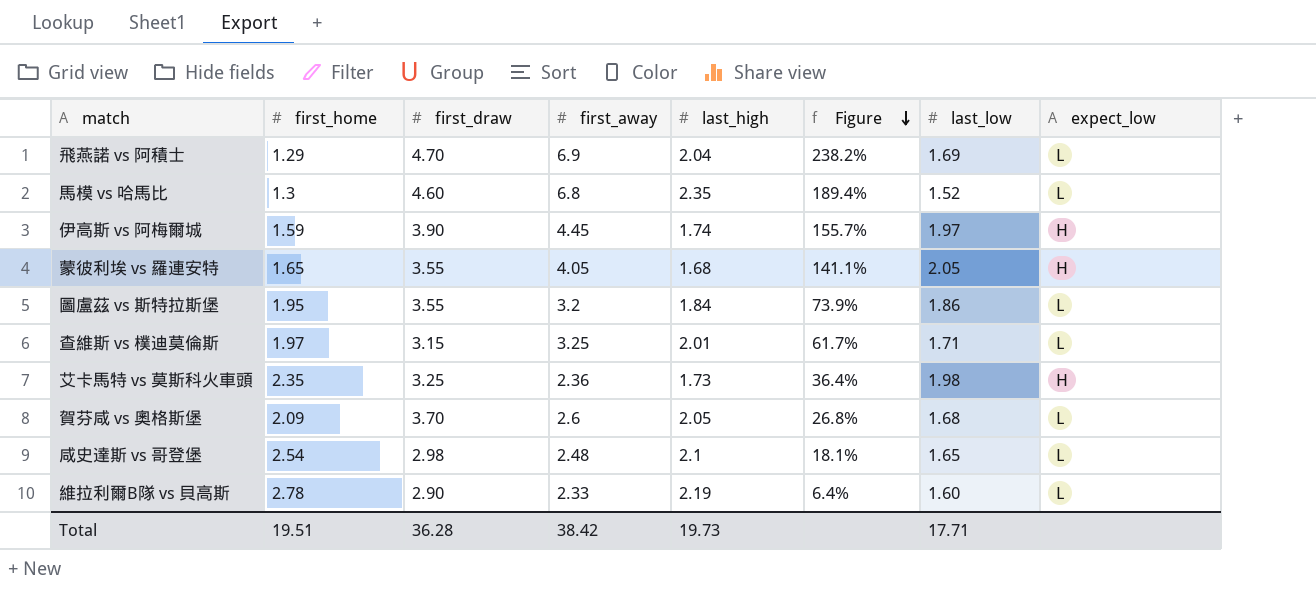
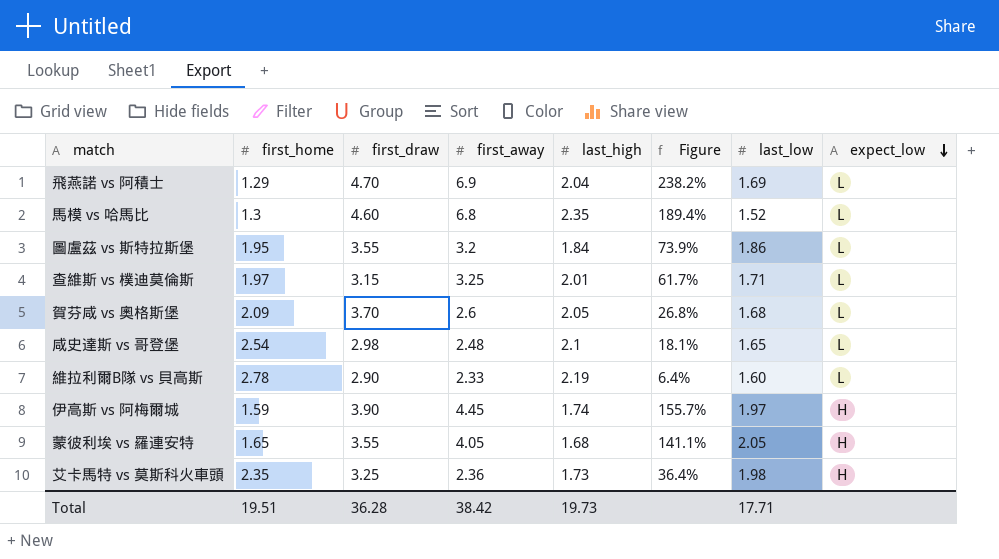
row order: Figure descending -> expect_low descending

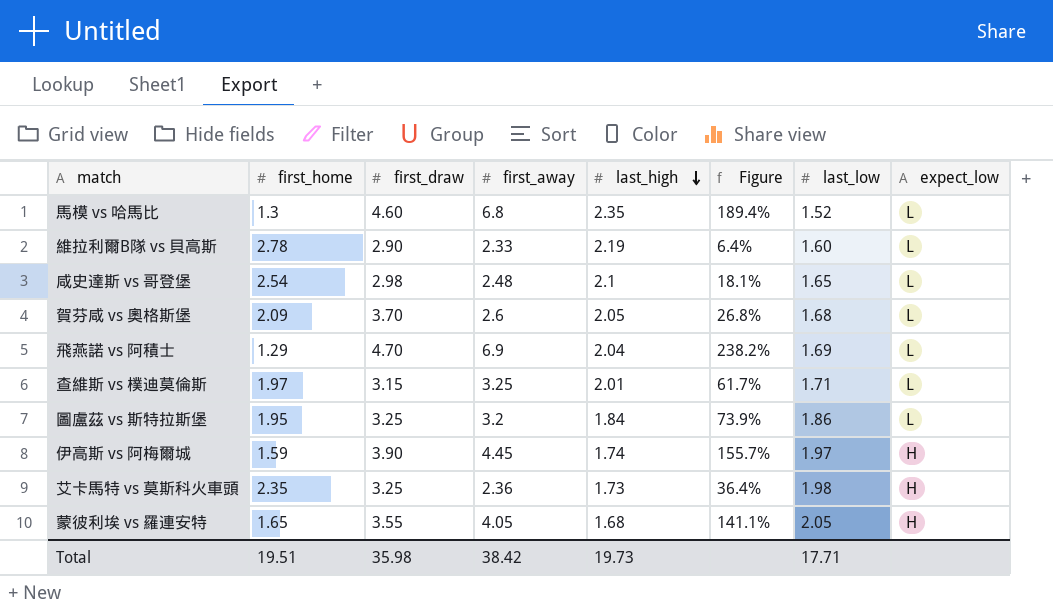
row order: expect_low descending -> last_high descending
圖盧茲 vs 斯特拉斯堡 | first_draw: 3.55 -> 3.25
Total | first_draw: 36.28 -> 35.98

